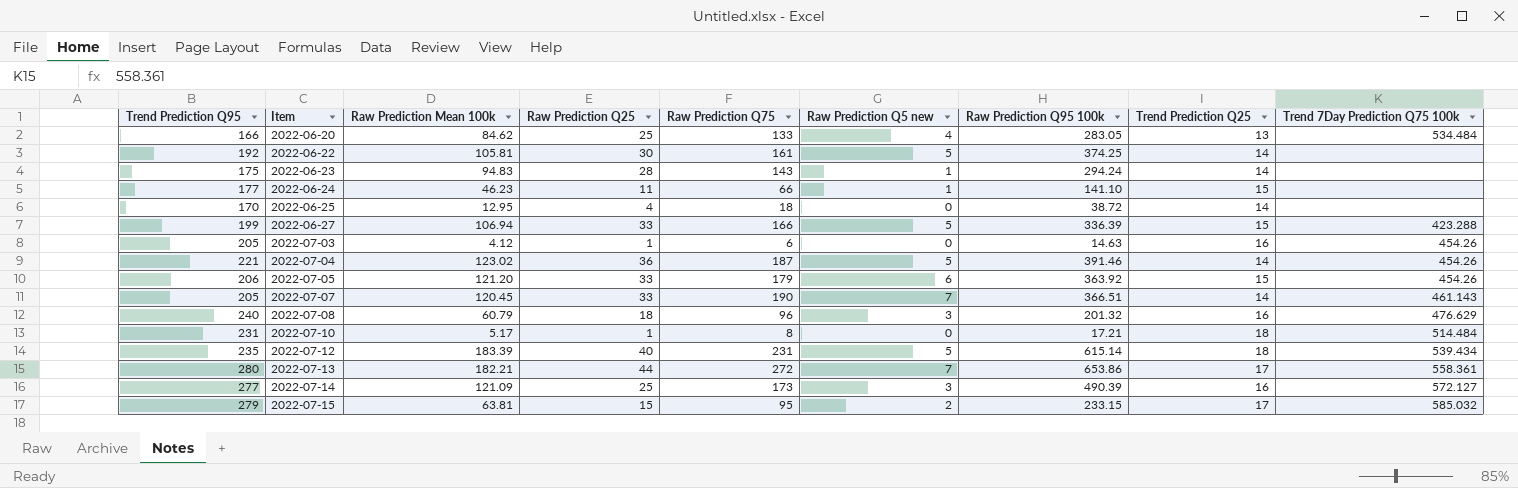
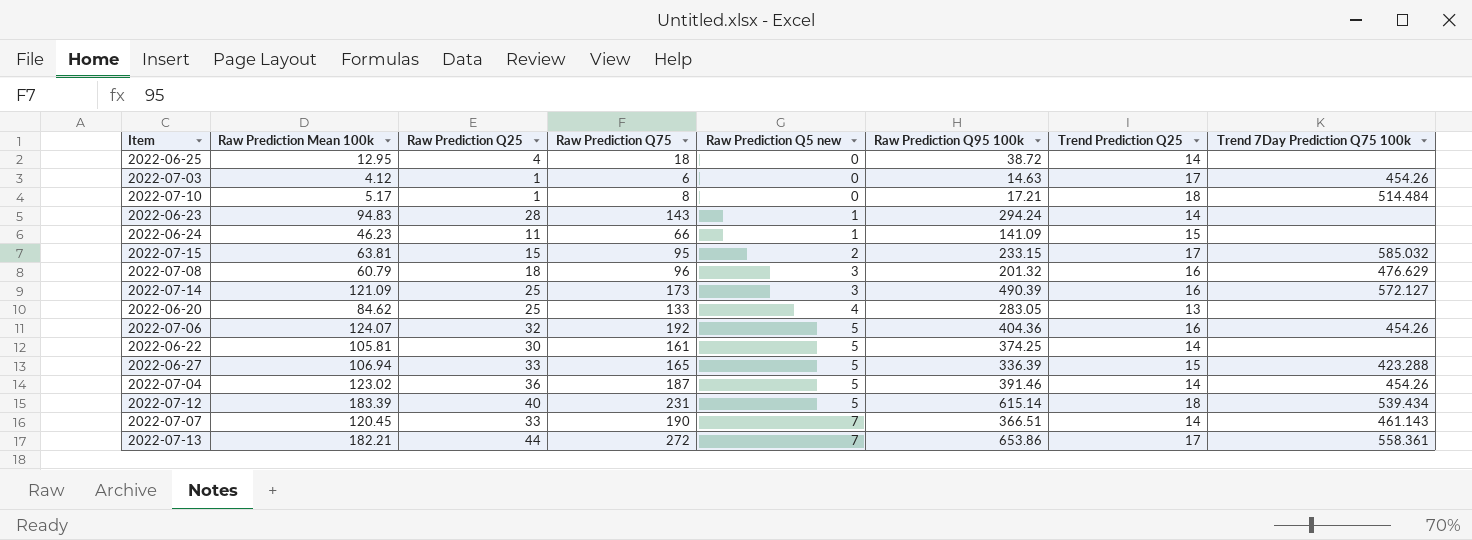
row order: Item ascending -> Raw Prediction Q5 new ascending
column Trend Prediction Q95 | position: 1 -> none
row 2022-07-05: 206 | 121.20 | 33 | 179 | 6 | 363.92 | 15 | 454.26 -> none
2022-07-03 | Trend Prediction Q25: 16 -> 17
2022-06-24 | Raw Prediction Q95 100k: 141.10 -> 141.09
2022-06-20 | Trend 7Day Prediction Q75 100k: 534.484 -> none
row 2022-07-06: none -> 124.07 | 32 | 192 | 5 | 404.36 | 16 | 454.26
2022-06-27 | Raw Prediction Q75: 166 -> 165

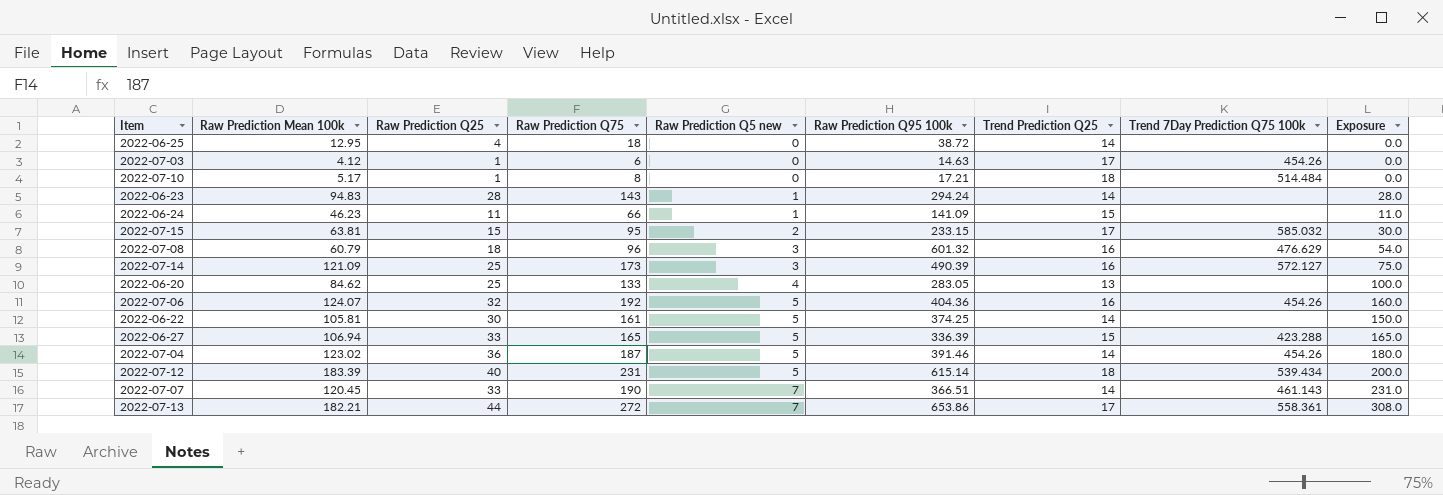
column Exposure | formula: none -> [Raw Prediction Q25] * [Raw Prediction Q5 new]
2022-07-08 | Raw Prediction Q95 100k: 201.32 -> 601.32

